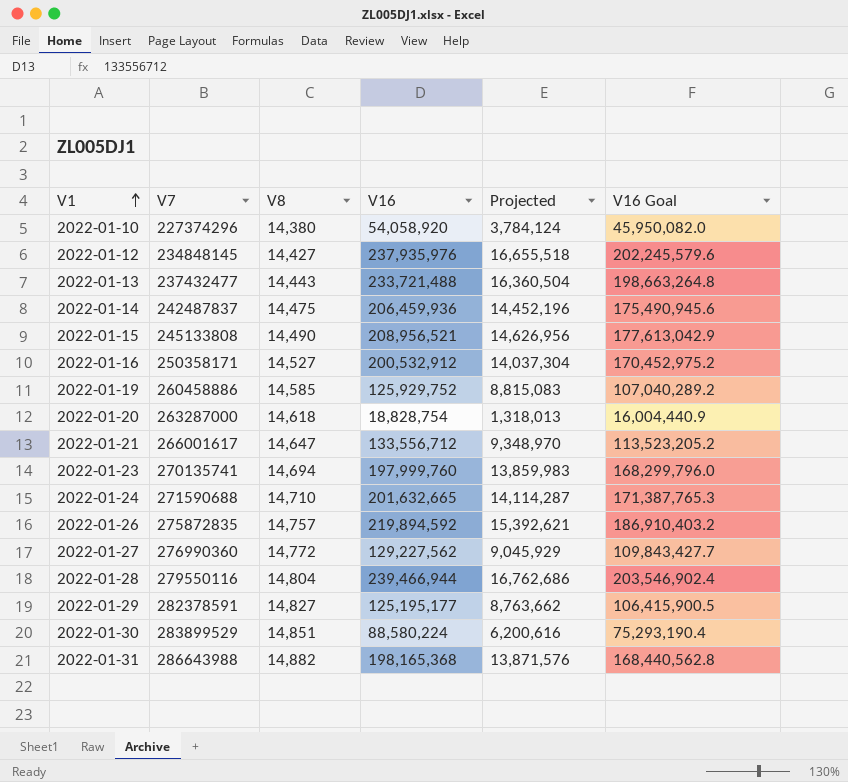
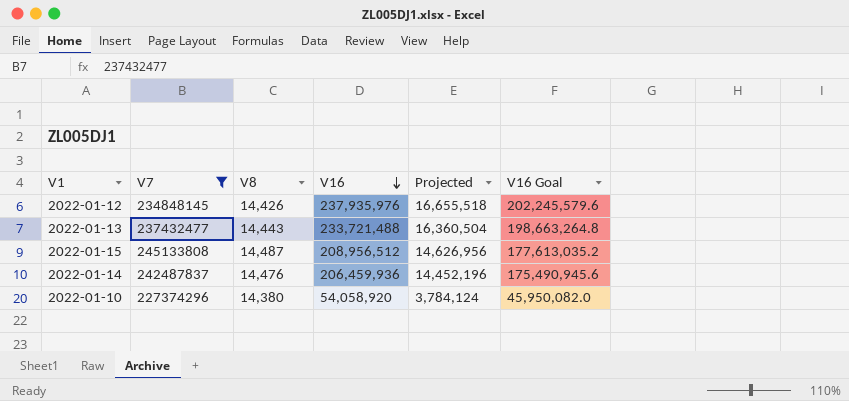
filter: none -> V7 <= 245133808
row order: V1 ascending -> V16 descending
2022-01-12 | V8: 14,427 -> 14,426
2022-01-15 | V8: 14,490 -> 14,487
2022-01-15 | V16: 208,956,521 -> 208,956,512
2022-01-15 | V16 Goal: 177,613,042.9 -> 177,613,035.2
2022-01-14 | V8: 14,475 -> 14,476

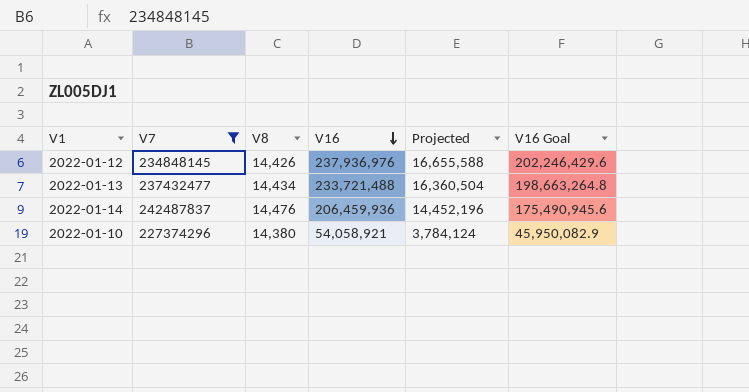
row 2022-01-15: 245133808 | 14,487 | 208,956,512 | 14,626,956 | 177,613,035.2 -> none
2022-01-12 | V16: 237,935,976 -> 237,936,976
2022-01-12 | Projected: 16,655,518 -> 16,655,588
2022-01-12 | V16 Goal: 202,245,579.6 -> 202,246,429.6
2022-01-13 | V8: 14,443 -> 14,434
2022-01-10 | V16: 54,058,920 -> 54,058,921
2022-01-10 | V16 Goal: 45,950,082.0 -> 45,950,082.9

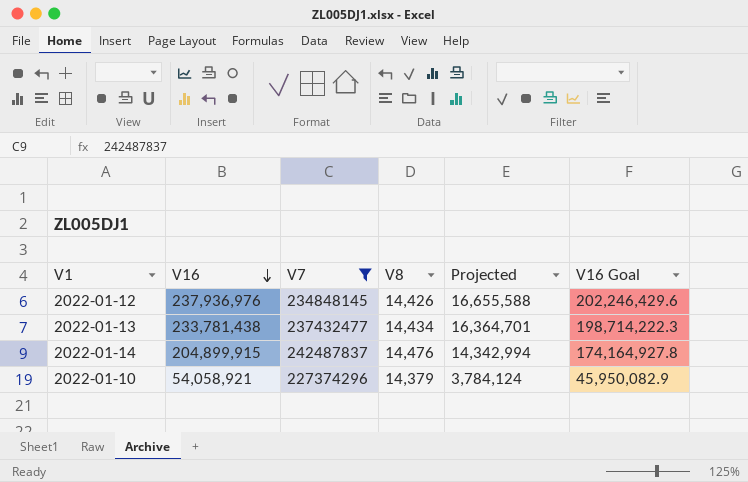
column V16 | position: 4 -> 2
2022-01-13 | V16: 233,721,488 -> 233,781,438
2022-01-13 | Projected: 16,360,504 -> 16,364,701
2022-01-13 | V16 Goal: 198,663,264.8 -> 198,714,222.3
2022-01-14 | V16: 206,459,936 -> 204,899,915
2022-01-14 | Projected: 14,452,196 -> 14,342,994
2022-01-14 | V16 Goal: 175,490,945.6 -> 174,164,927.8
2022-01-10 | V8: 14,380 -> 14,379

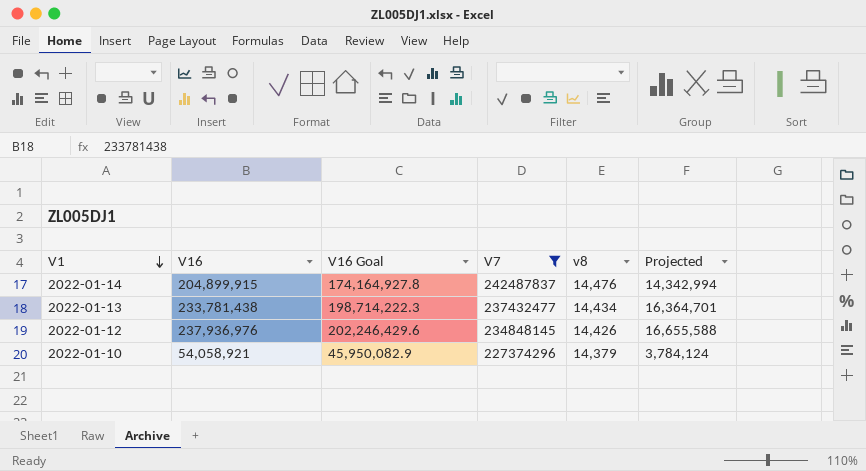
row order: V16 descending -> V1 descending
column V16 Goal | position: 6 -> 3
column name: V8 -> v8

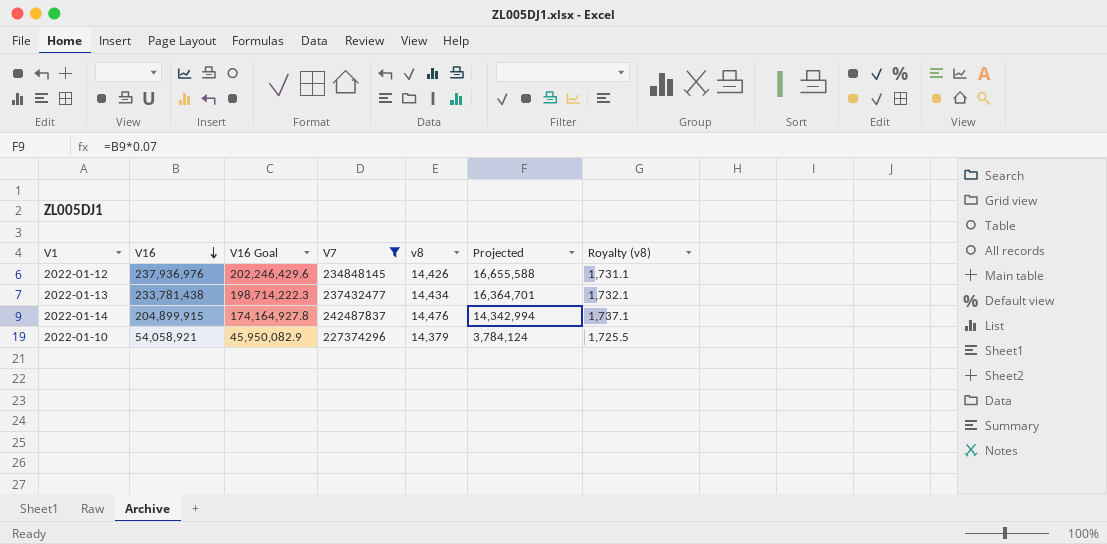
row order: V1 descending -> V16 descending
column Royalty (v8) | formula: none -> [v8] * 0.12

